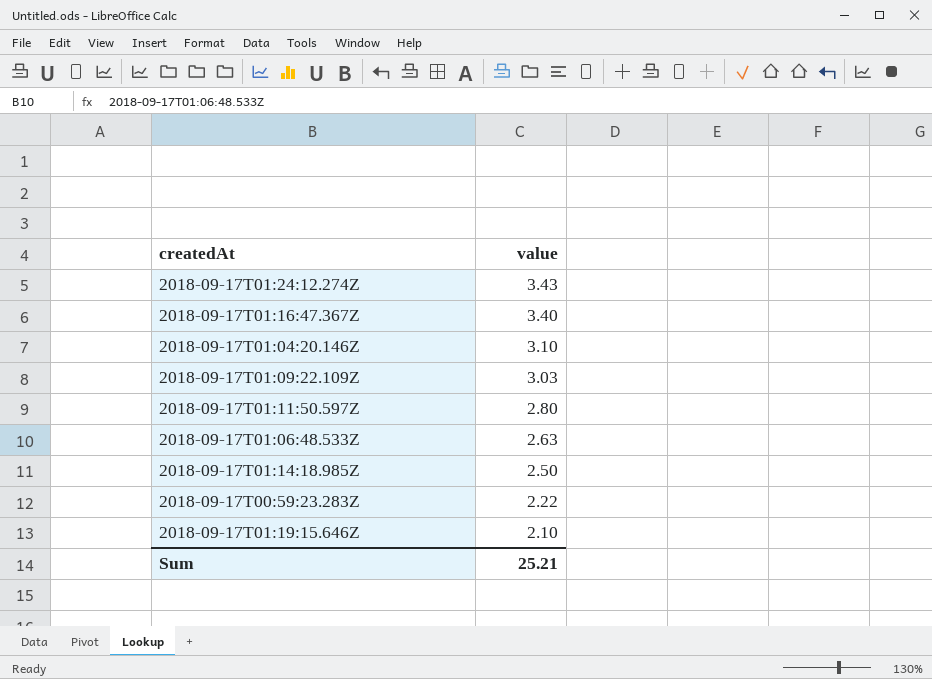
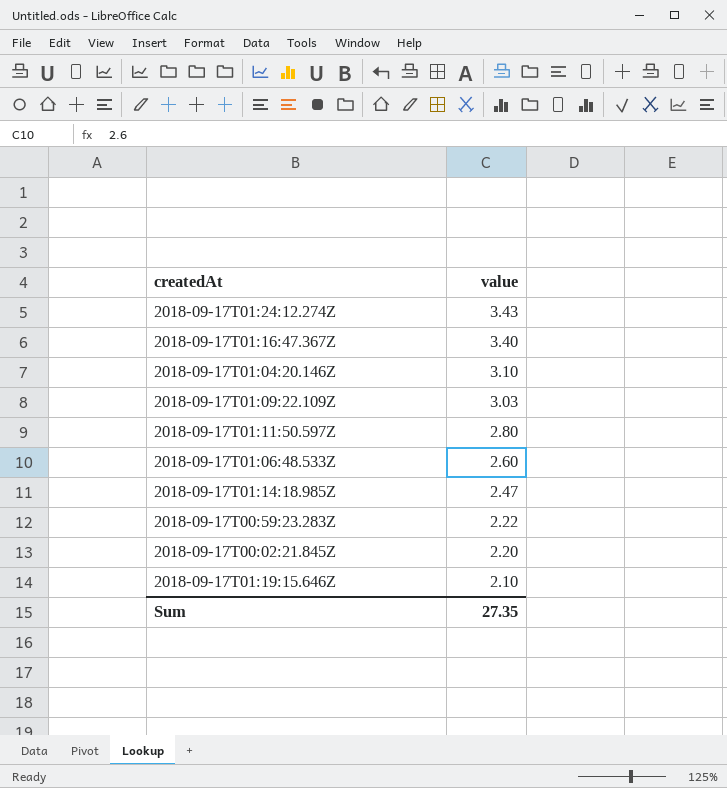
2018-09-17T01:06:48.533Z | value: 2.63 -> 2.60
2018-09-17T01:14:18.985Z | value: 2.50 -> 2.47
row 2018-09-17T00:02:21.845Z: none -> 2.20
Sum | value: 25.21 -> 27.35

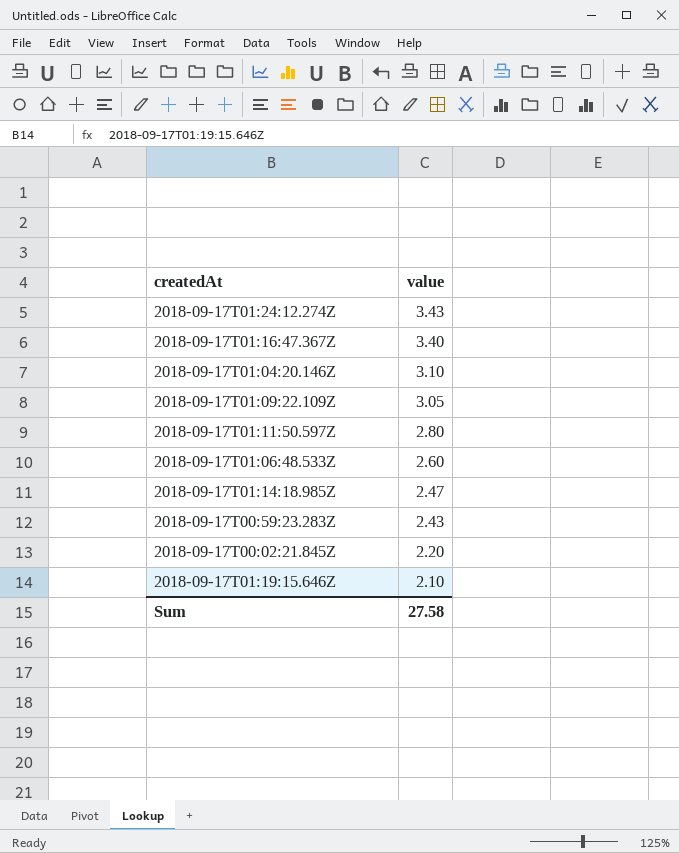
2018-09-17T01:09:22.109Z | value: 3.03 -> 3.05
2018-09-17T00:59:23.283Z | value: 2.22 -> 2.43
Sum | value: 27.35 -> 27.58

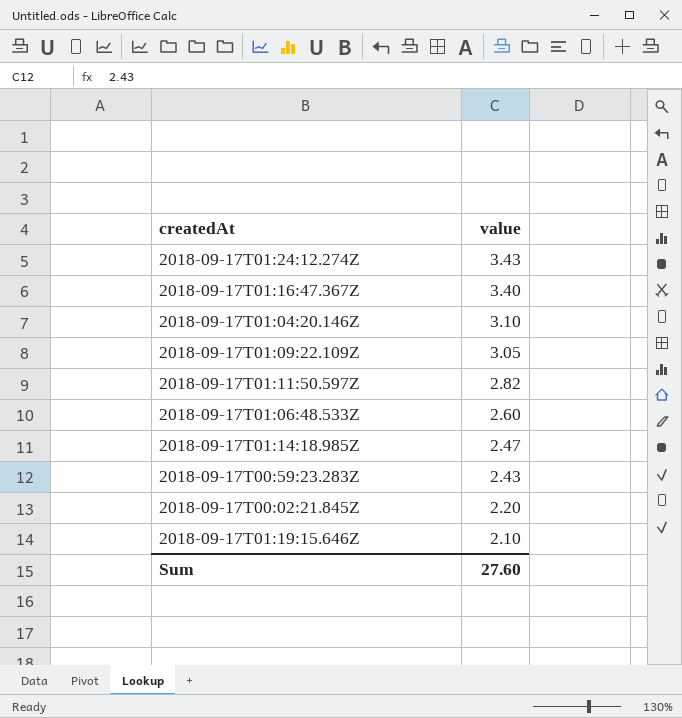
2018-09-17T01:11:50.597Z | value: 2.80 -> 2.82
Sum | value: 27.58 -> 27.60

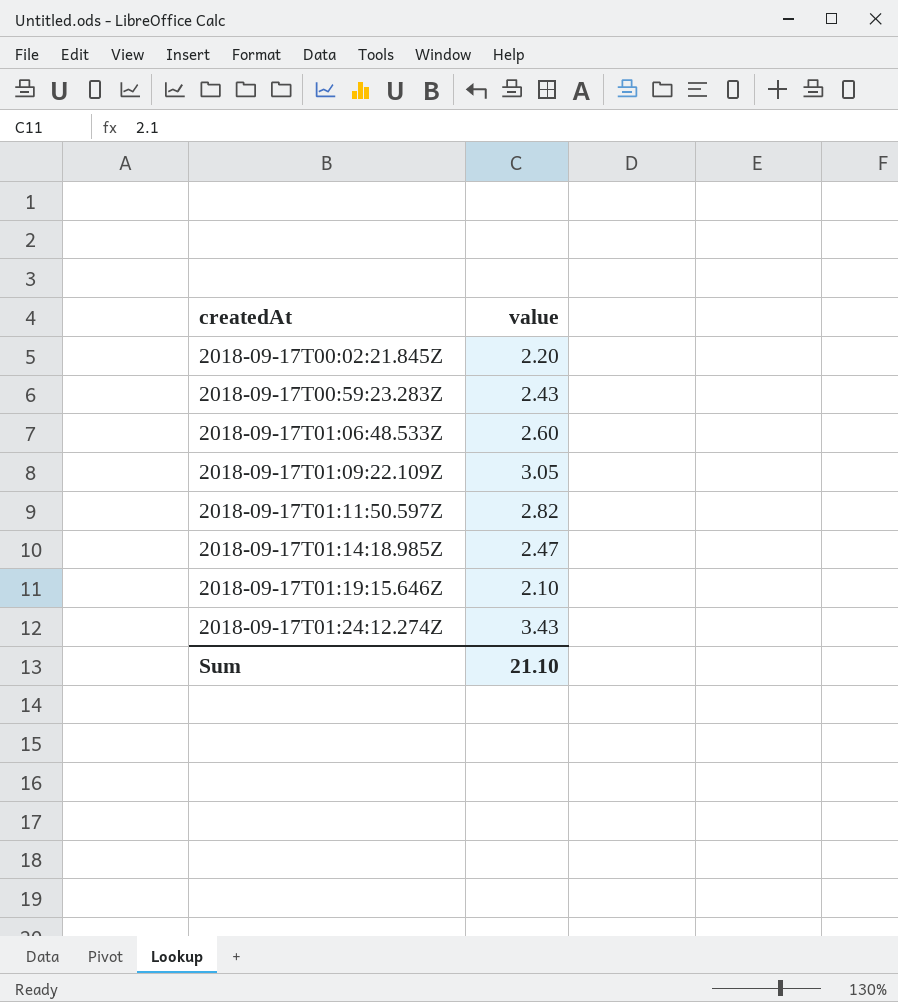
row order: value descending -> createdAt ascending
row 2018-09-17T01:16:47.367Z: 3.40 -> none
row 2018-09-17T01:04:20.146Z: 3.10 -> none
Sum | value: 27.60 -> 21.10

